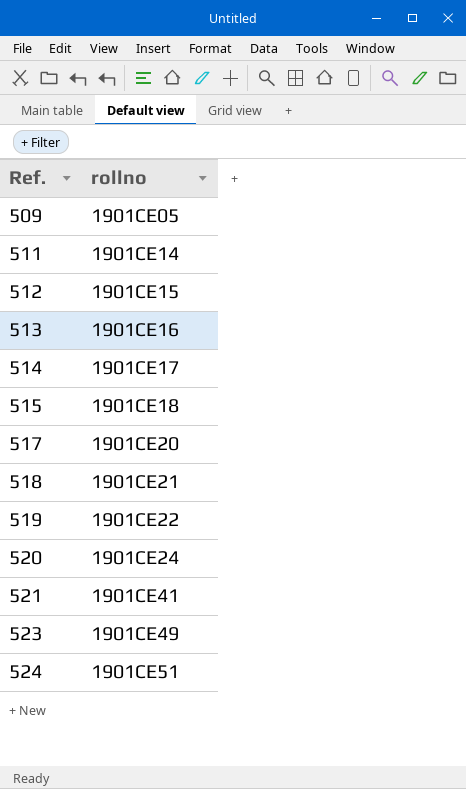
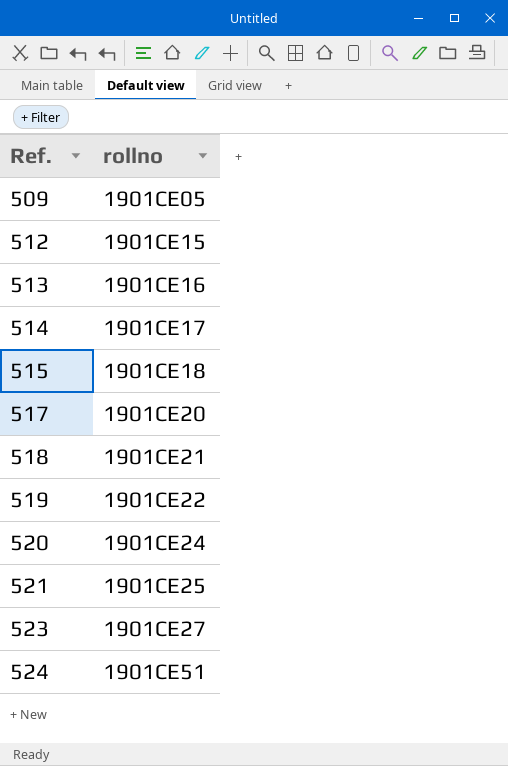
row 511: 1901CE14 -> none
521 | rollno: 1901CE41 -> 1901CE25
523 | rollno: 1901CE49 -> 1901CE27

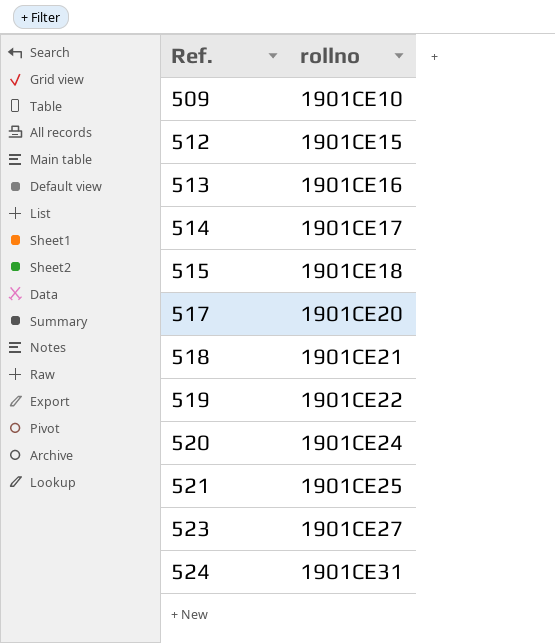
509 | rollno: 1901CE05 -> 1901CE10
524 | rollno: 1901CE51 -> 1901CE31

